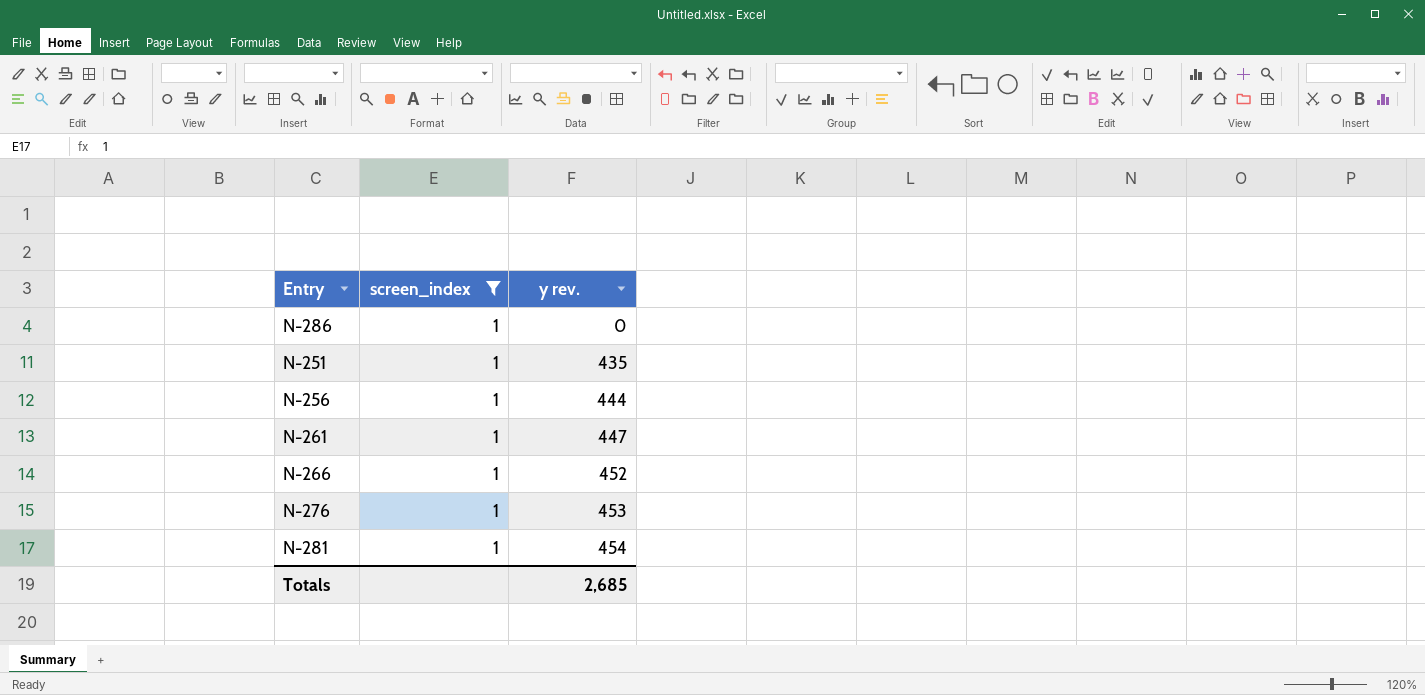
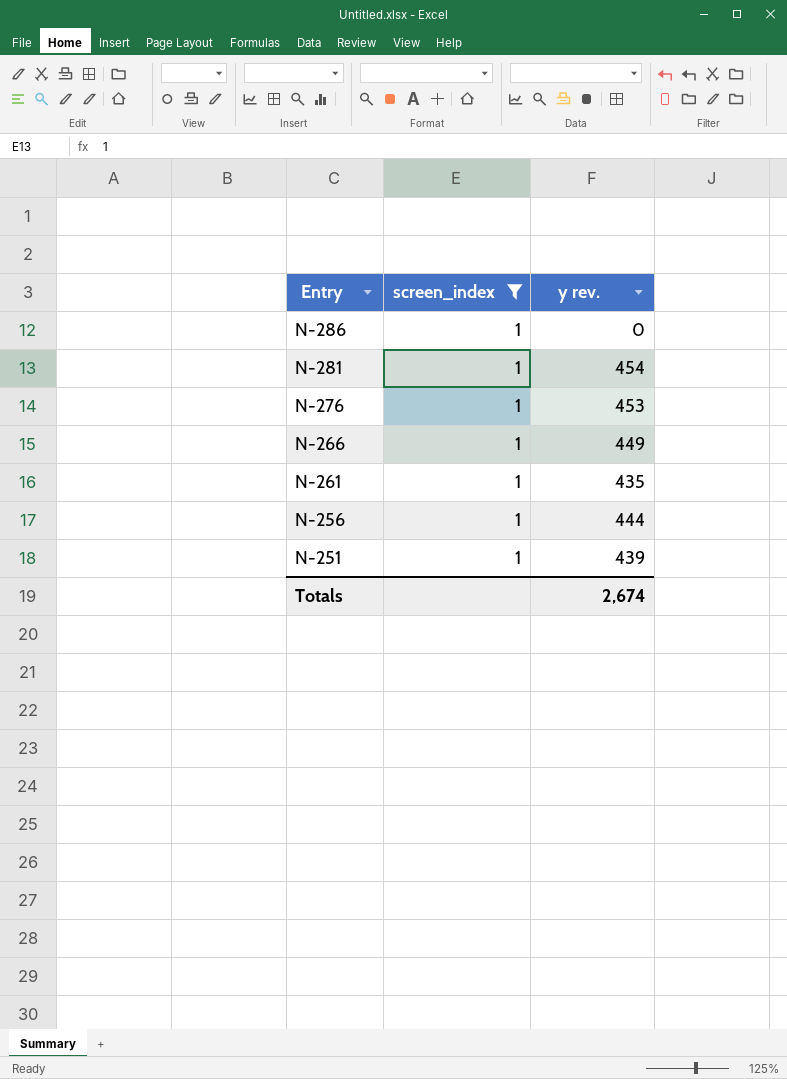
row order: y rev. ascending -> Entry descending
N-266 | y rev.: 452 -> 449
N-261 | y rev.: 447 -> 435
N-251 | y rev.: 435 -> 439
Totals | y rev.: 2,685 -> 2,674

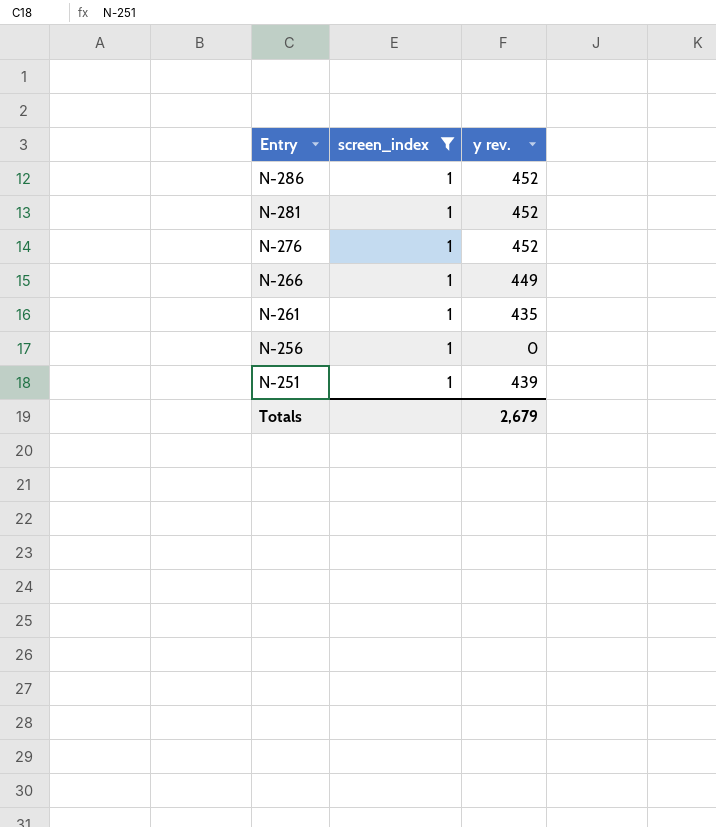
N-286 | y rev.: 0 -> 452
N-281 | y rev.: 454 -> 452
N-276 | y rev.: 453 -> 452
N-256 | y rev.: 444 -> 0
Totals | y rev.: 2,674 -> 2,679

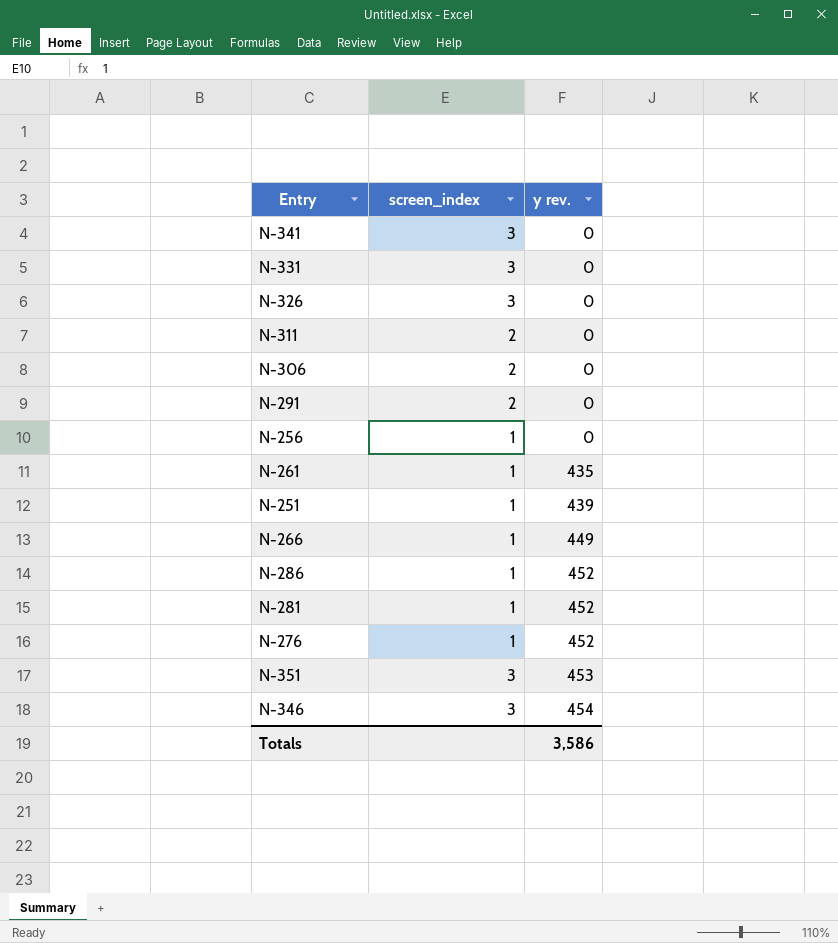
filter: screen_index = 1 -> none
row order: Entry descending -> y rev. ascending
Totals | y rev.: 2,679 -> 3,586

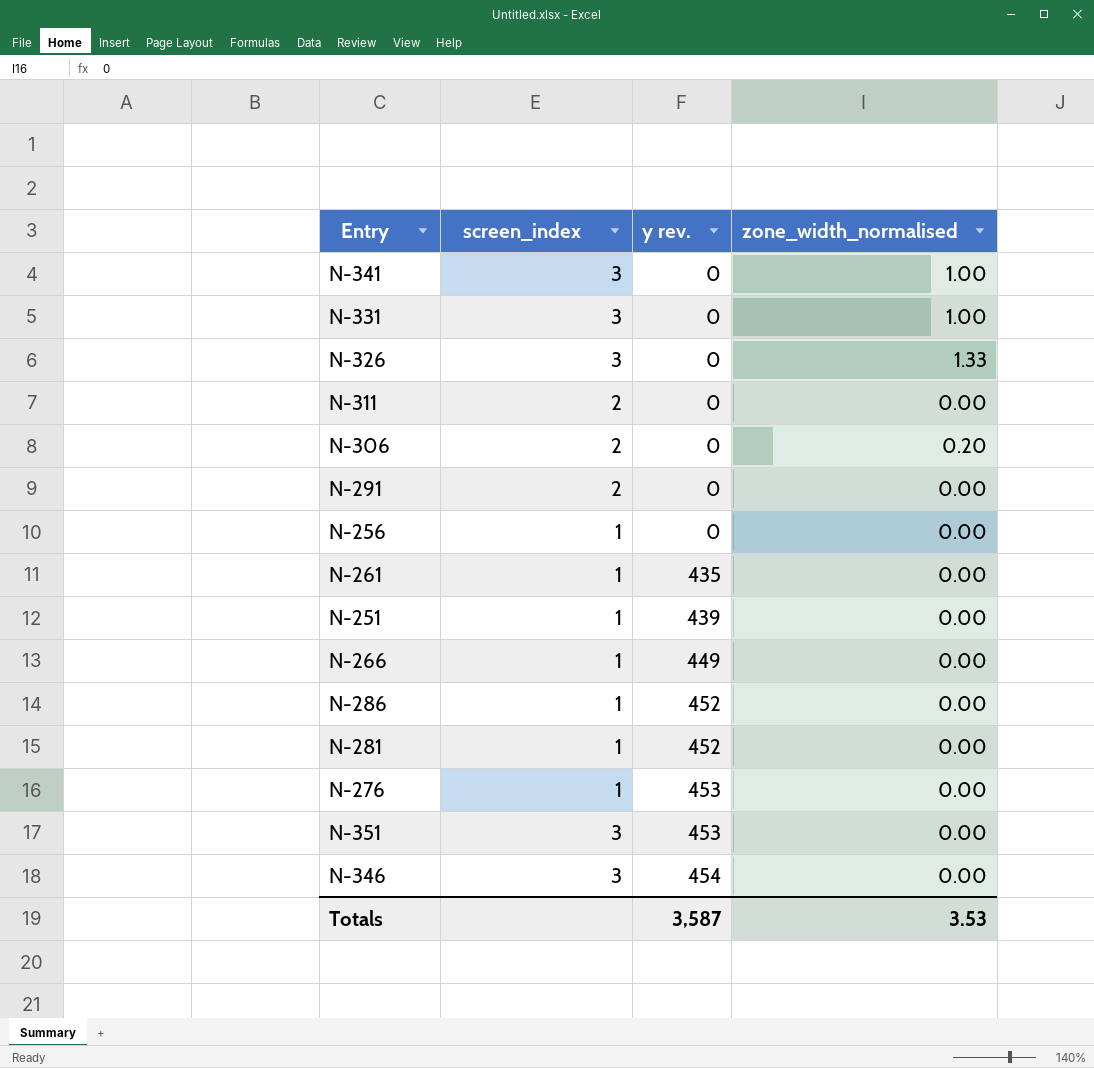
column zone_width_normalised | position: none -> 4
N-276 | y rev.: 452 -> 453
Totals | y rev.: 3,586 -> 3,587

